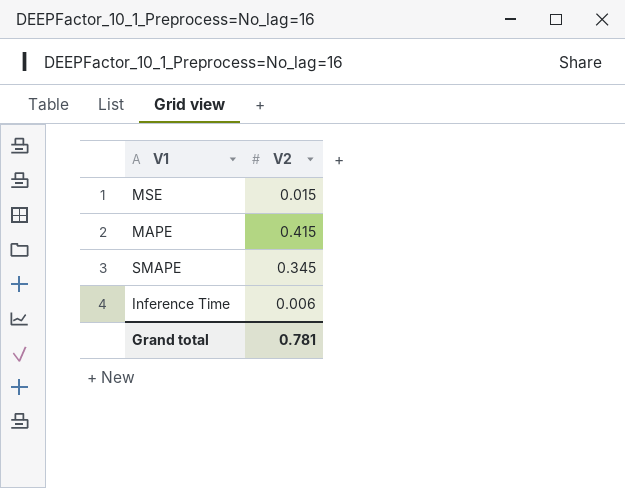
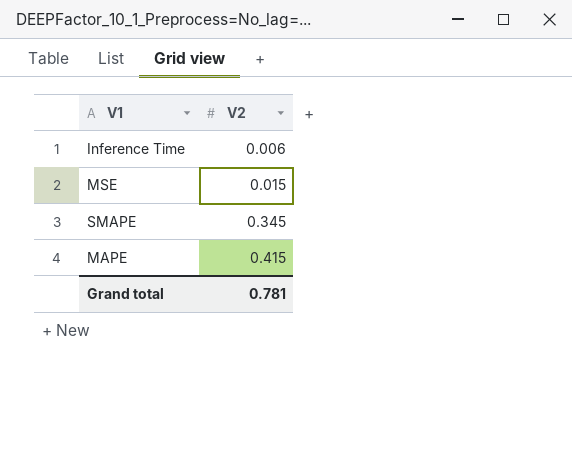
row order: none -> V2 ascending

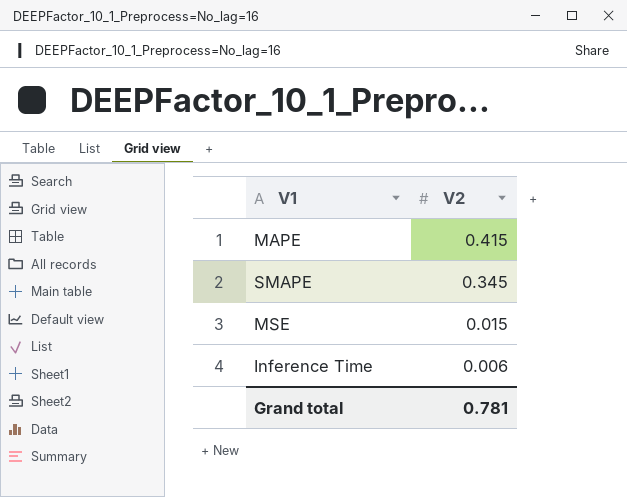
row order: V2 ascending -> V2 descending

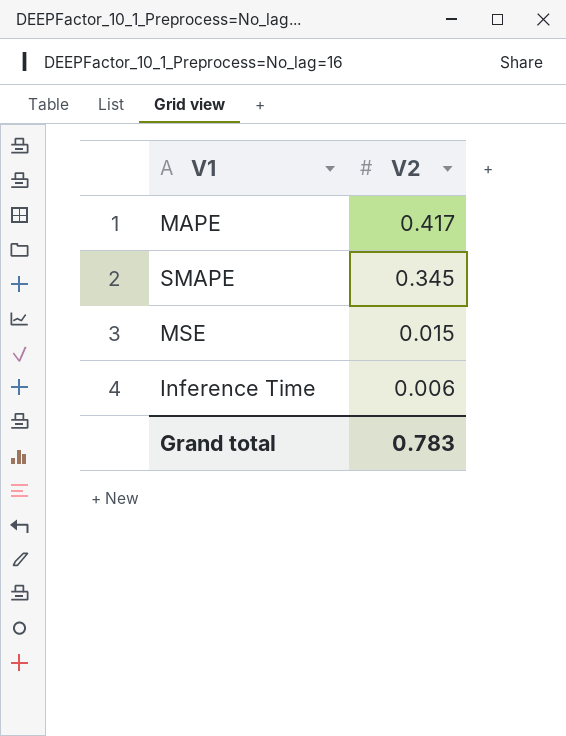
MAPE | V2: 0.415 -> 0.417
Grand total | V2: 0.781 -> 0.783

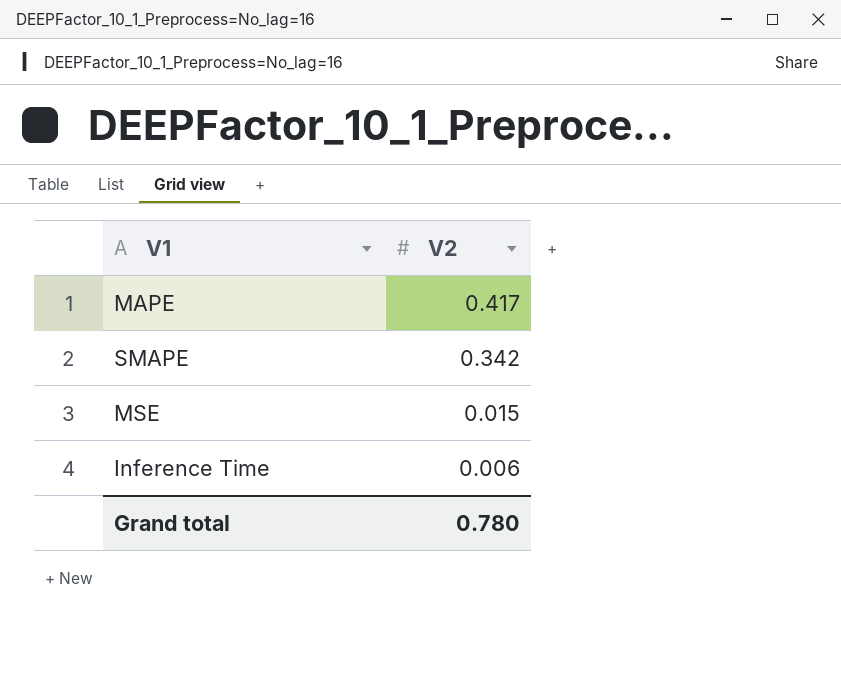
SMAPE | V2: 0.345 -> 0.342
Grand total | V2: 0.783 -> 0.780

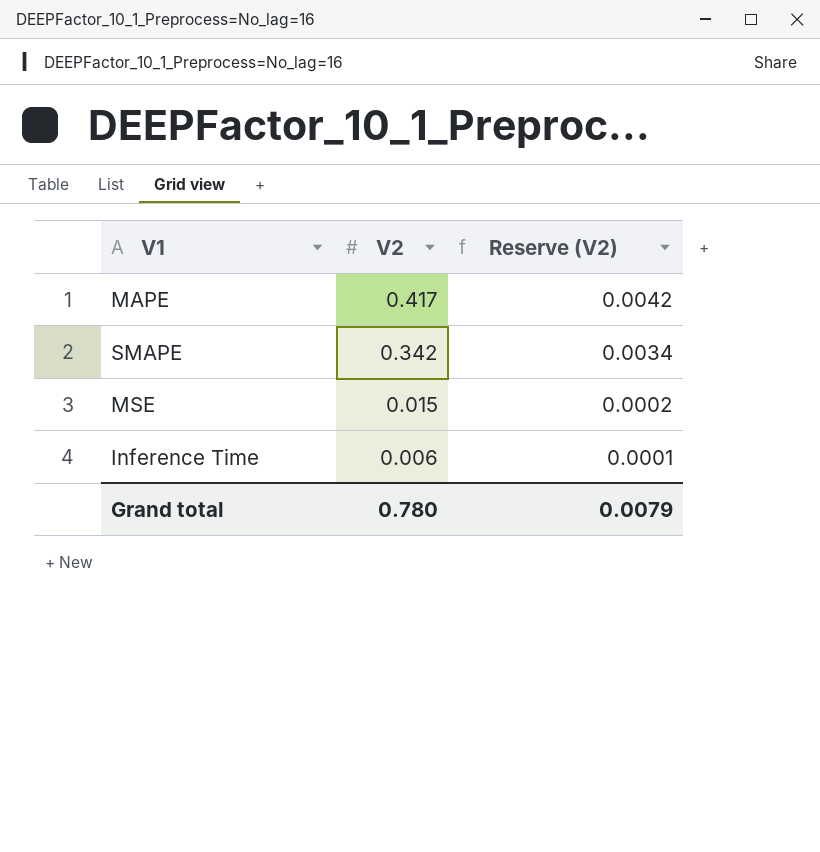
column Reserve (V2) | formula: none -> [V2] * 0.01

